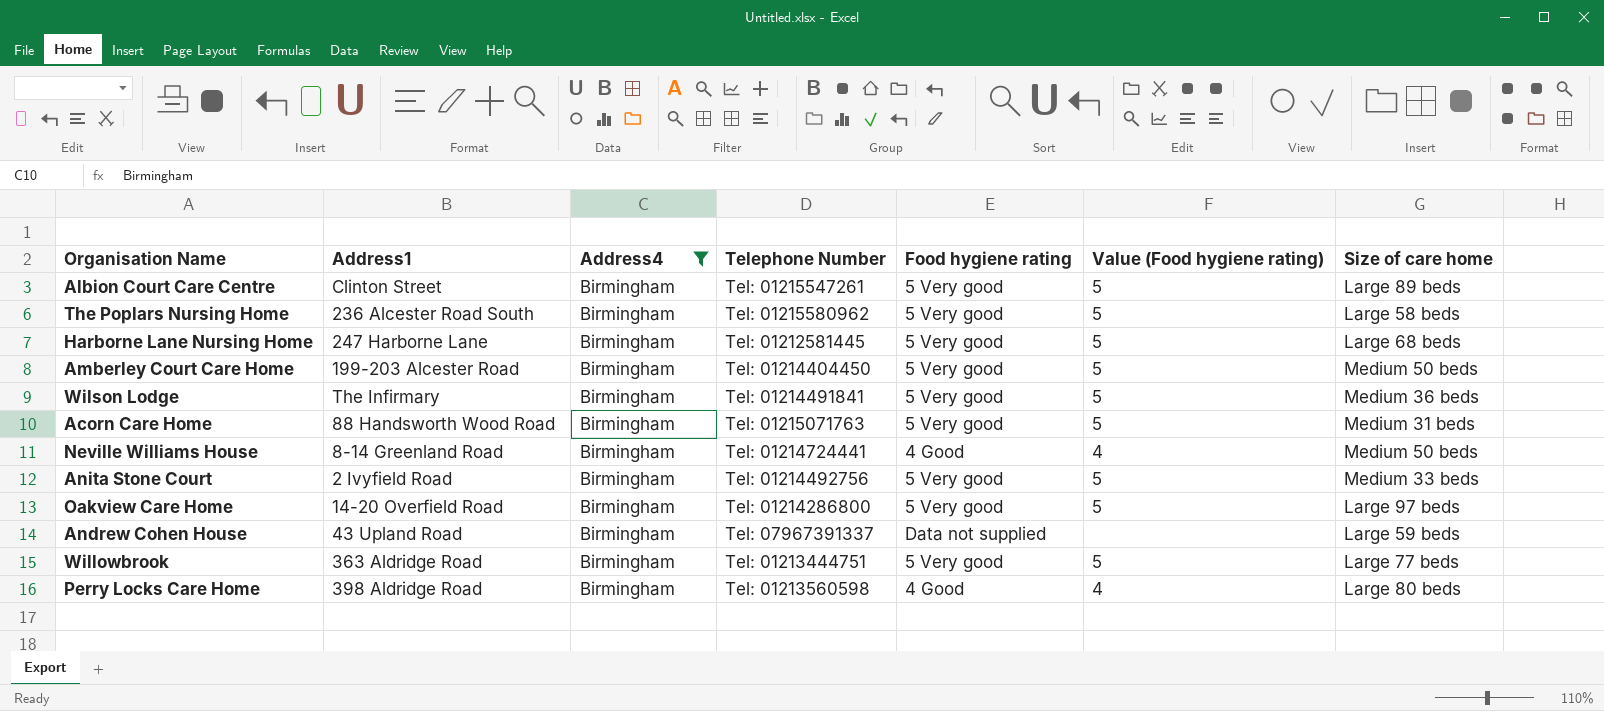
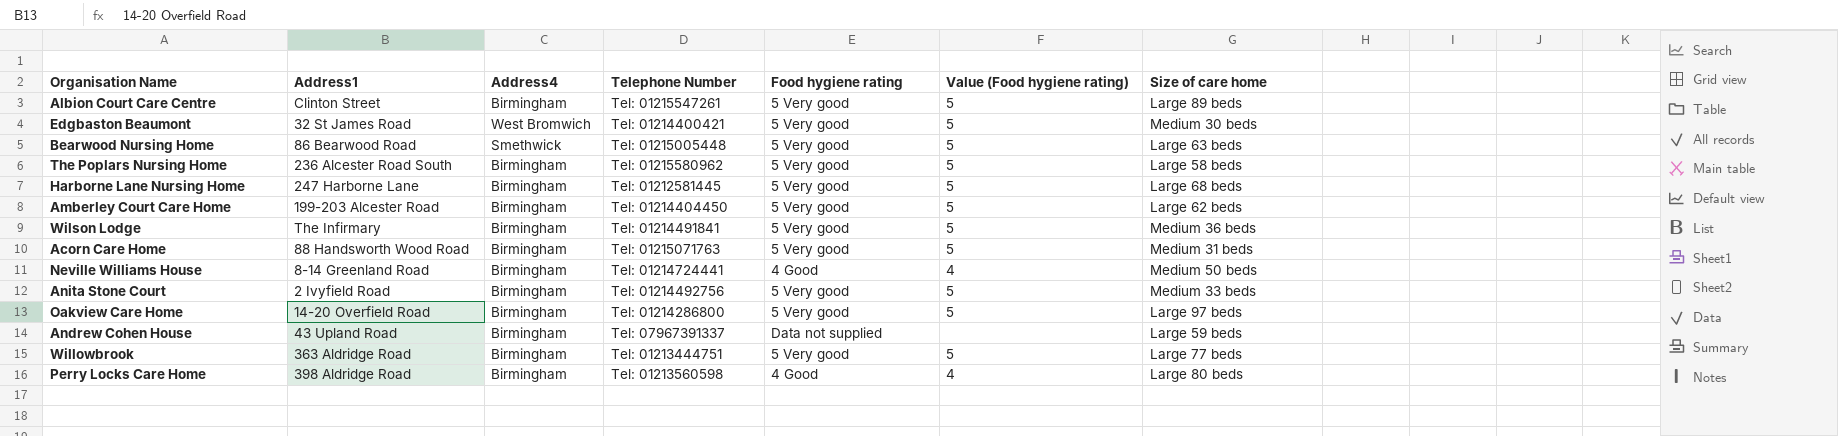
filter: Address4 = Birmingham -> none
Amberley Court Care Home | Size of care home: Medium 50 beds -> Large 62 beds

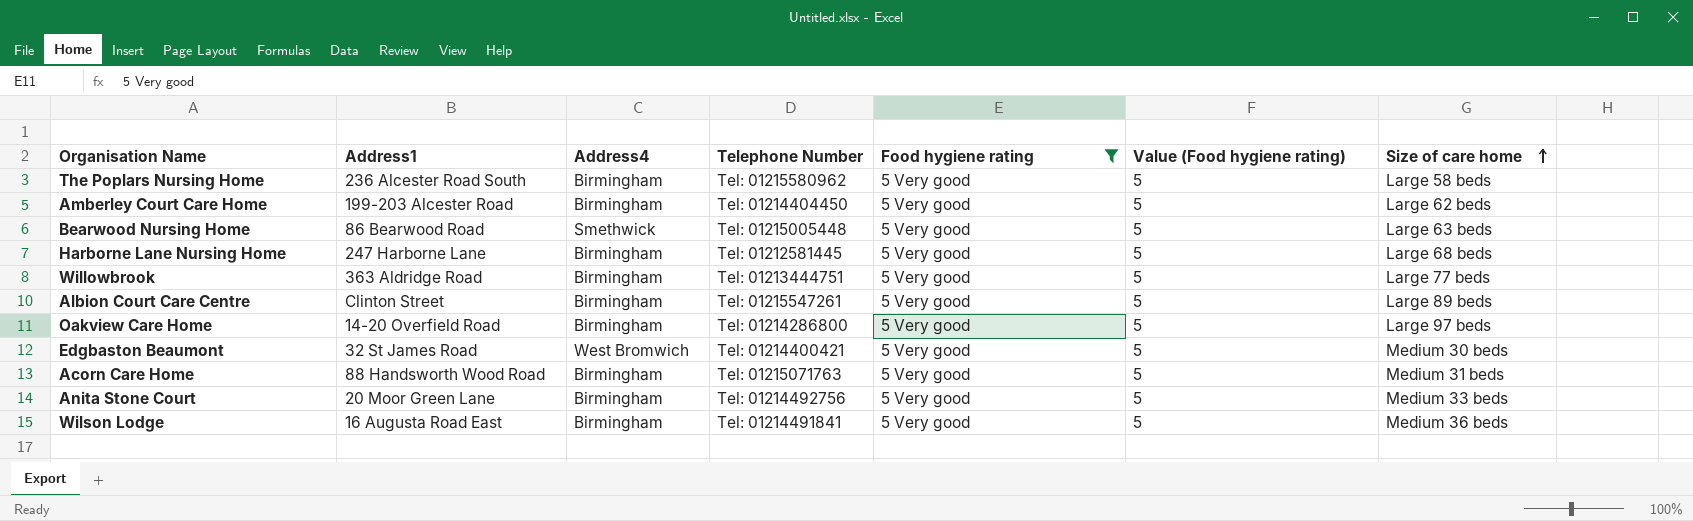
filter: none -> Food hygiene rating = 5 Very good
row order: none -> Size of care home ascending
Anita Stone Court | Address1: 2 Ivyfield Road -> 20 Moor Green Lane
Wilson Lodge | Address1: The Infirmary -> 16 Augusta Road East

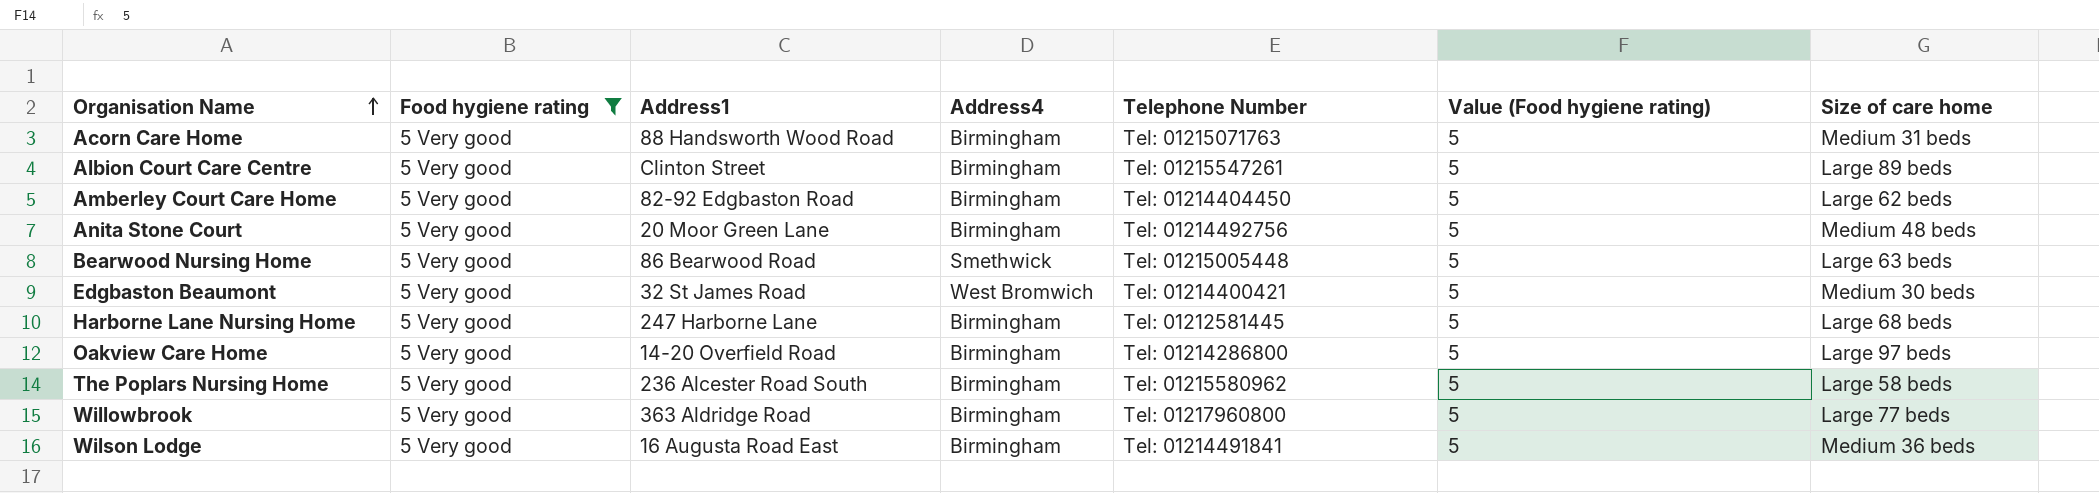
row order: Size of care home ascending -> Organisation Name ascending
column Food hygiene rating | position: 5 -> 2
Amberley Court Care Home | Address1: 199-203 Alcester Road -> 82-92 Edgbaston Road
Anita Stone Court | Size of care home: Medium 33 beds -> Medium 48 beds
Willowbrook | Telephone Number: Tel: 01213444751 -> Tel: 01217960800

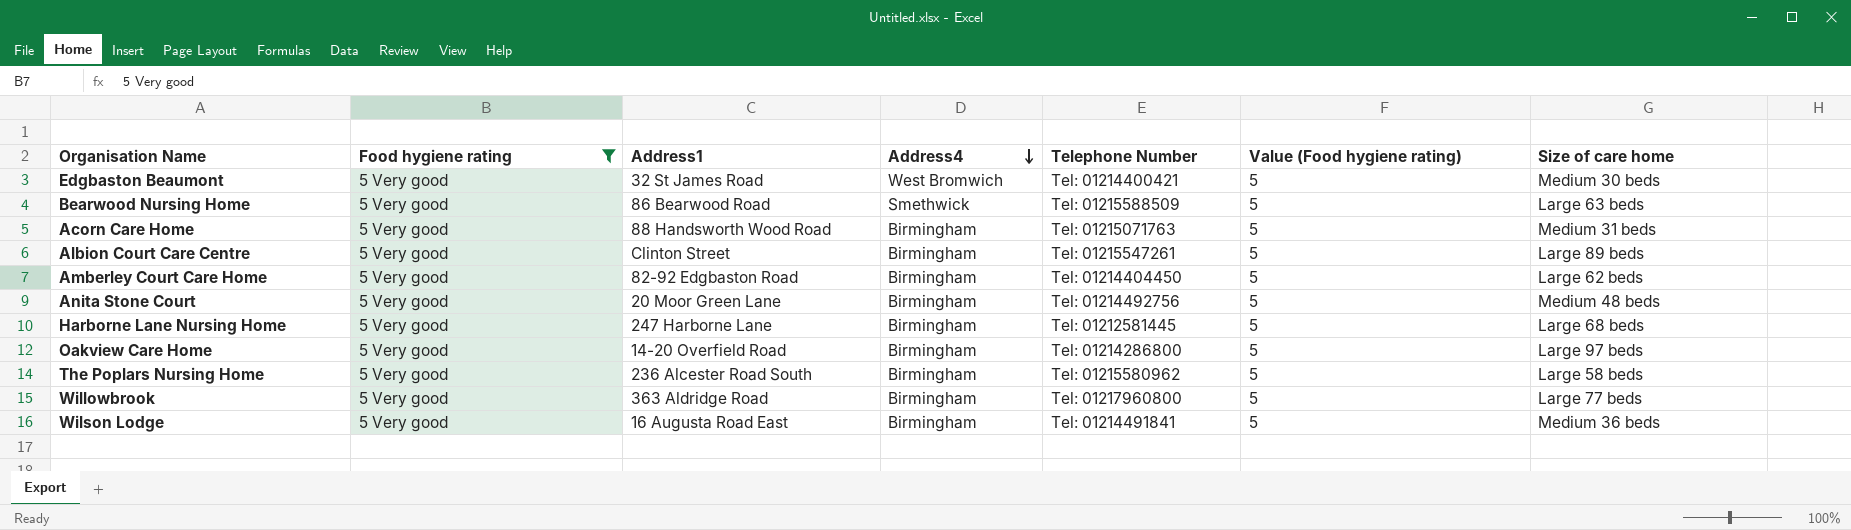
row order: Organisation Name ascending -> Address4 descending
Bearwood Nursing Home | Telephone Number: Tel: 01215005448 -> Tel: 01215588509

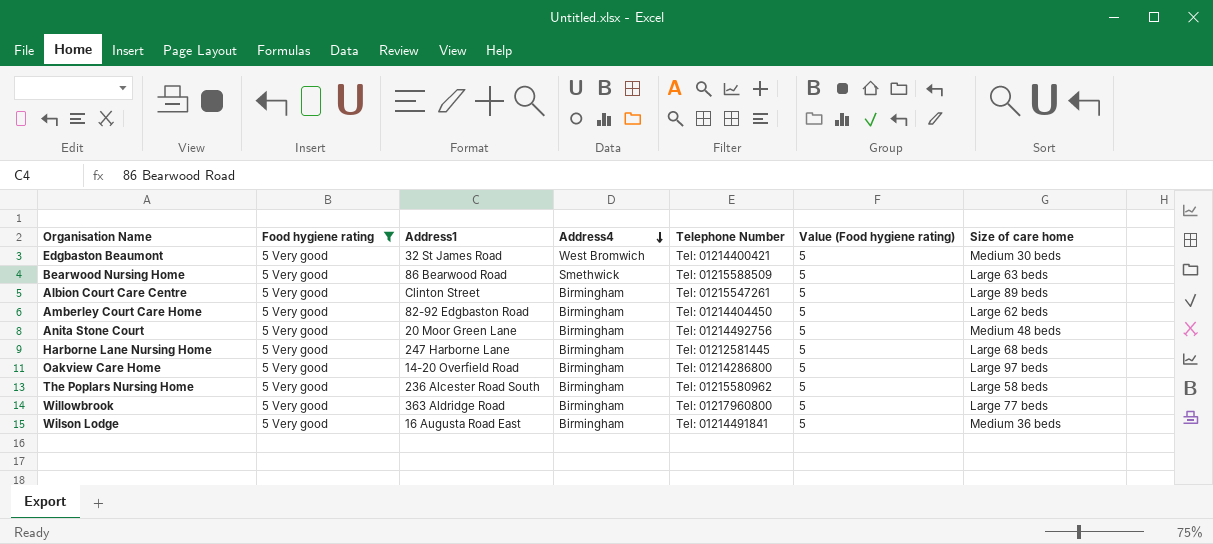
row Acorn Care Home: 5 Very good | 88 Handsworth Wood Road | Birmingham | Tel: 01215071763 | 5 | Medium 31 beds -> none

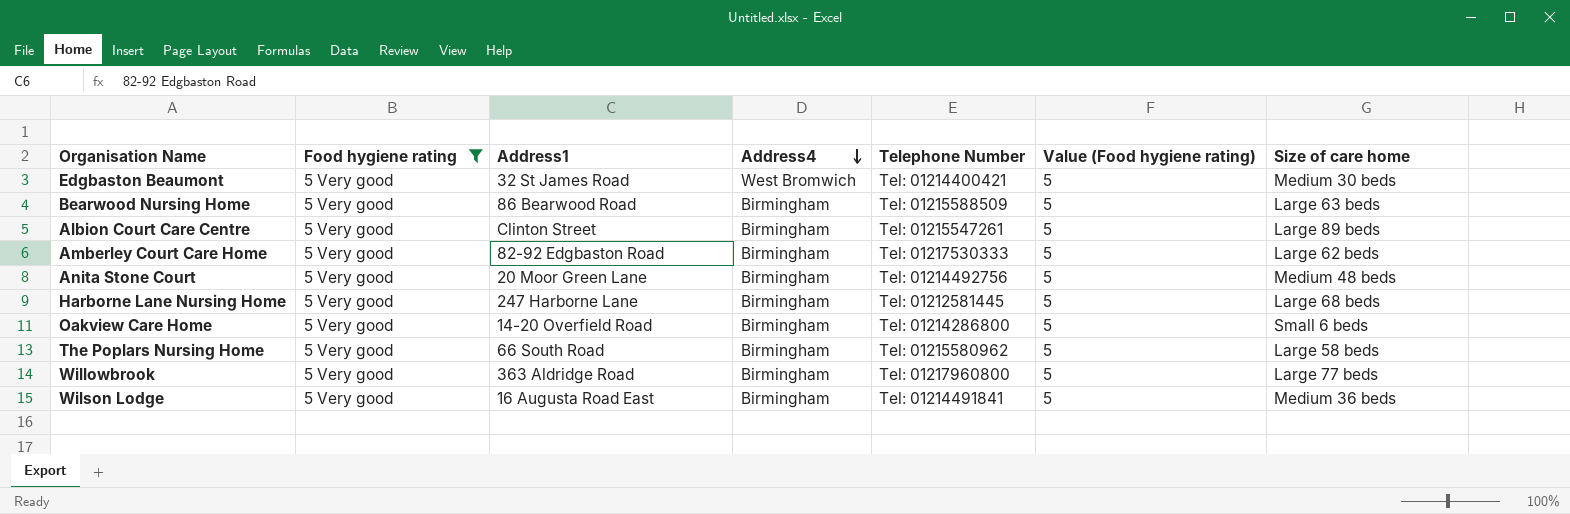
Bearwood Nursing Home | Address4: Smethwick -> Birmingham
Amberley Court Care Home | Telephone Number: Tel: 01214404450 -> Tel: 01217530333
Oakview Care Home | Size of care home: Large 97 beds -> Small 6 beds
The Poplars Nursing Home | Address1: 236 Alcester Road South -> 66 South Road

